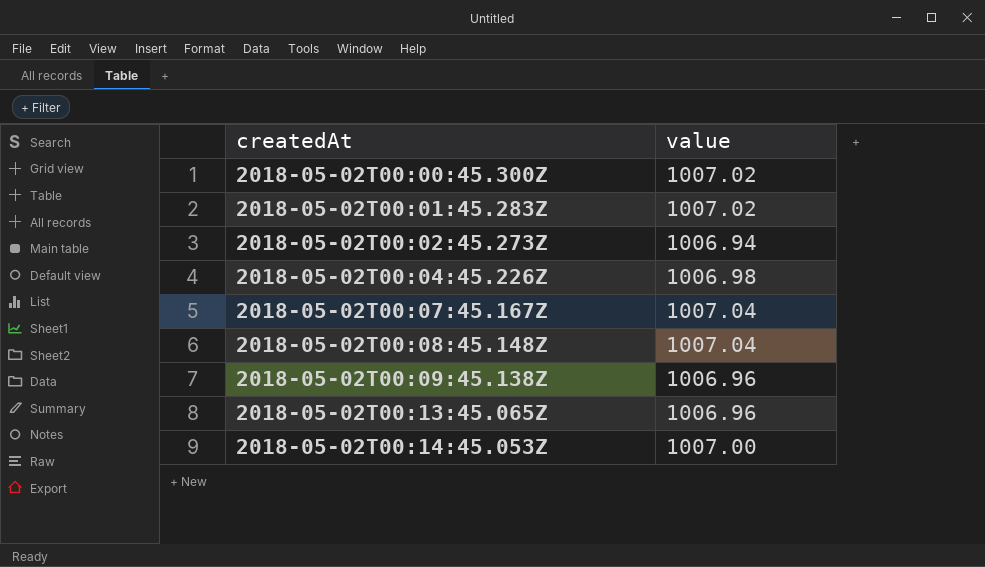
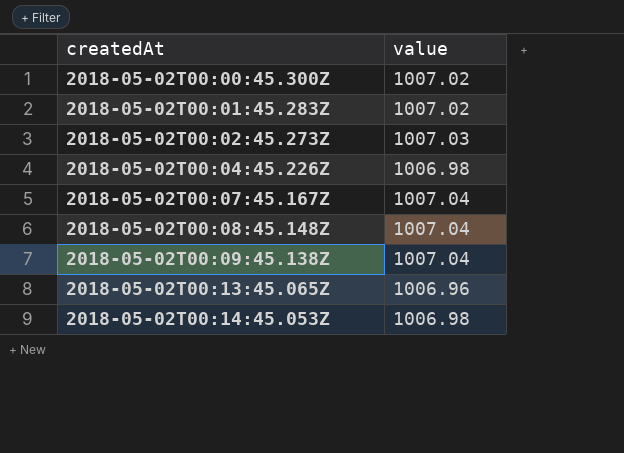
2018-05-02T00:02:45.273Z | value: 1006.94 -> 1007.03
2018-05-02T00:09:45.138Z | value: 1006.96 -> 1007.04
2018-05-02T00:14:45.053Z | value: 1007.00 -> 1006.98

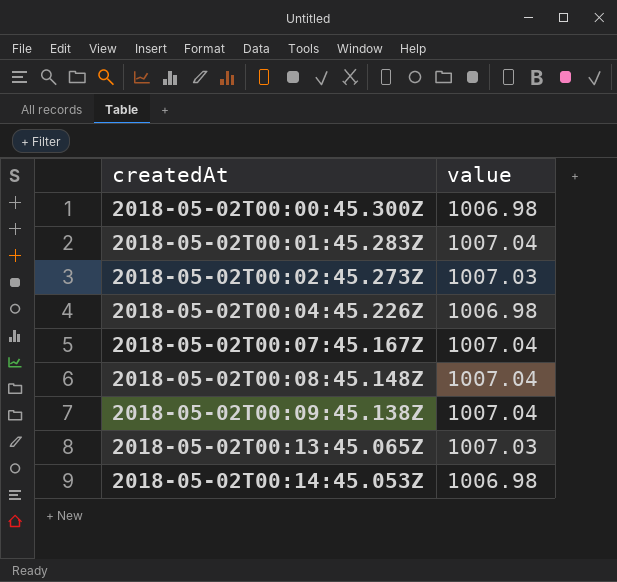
2018-05-02T00:00:45.300Z | value: 1007.02 -> 1006.98
2018-05-02T00:01:45.283Z | value: 1007.02 -> 1007.04
2018-05-02T00:13:45.065Z | value: 1006.96 -> 1007.03

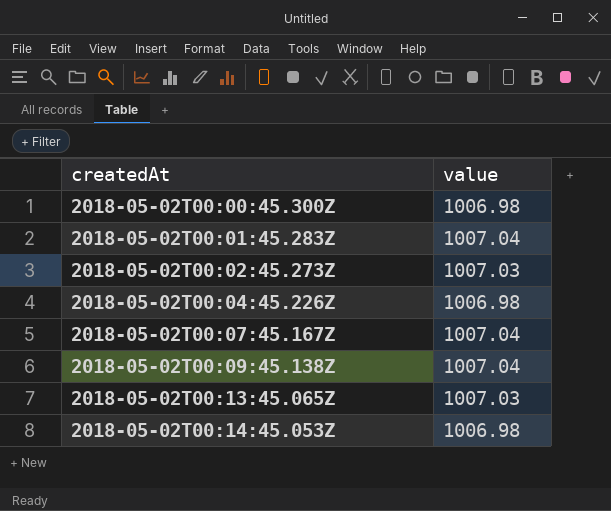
row 2018-05-02T00:08:45.148Z: 1007.04 -> none

